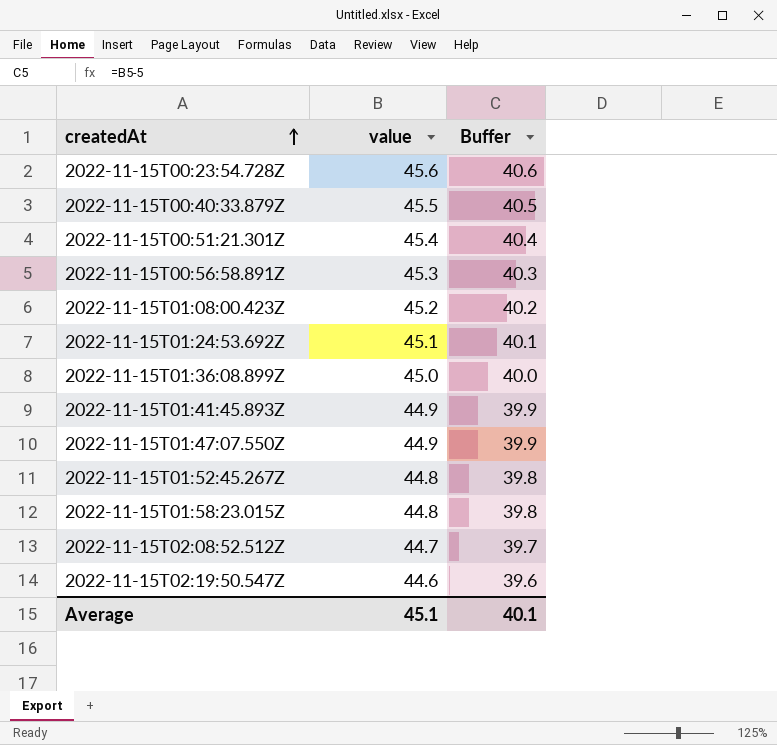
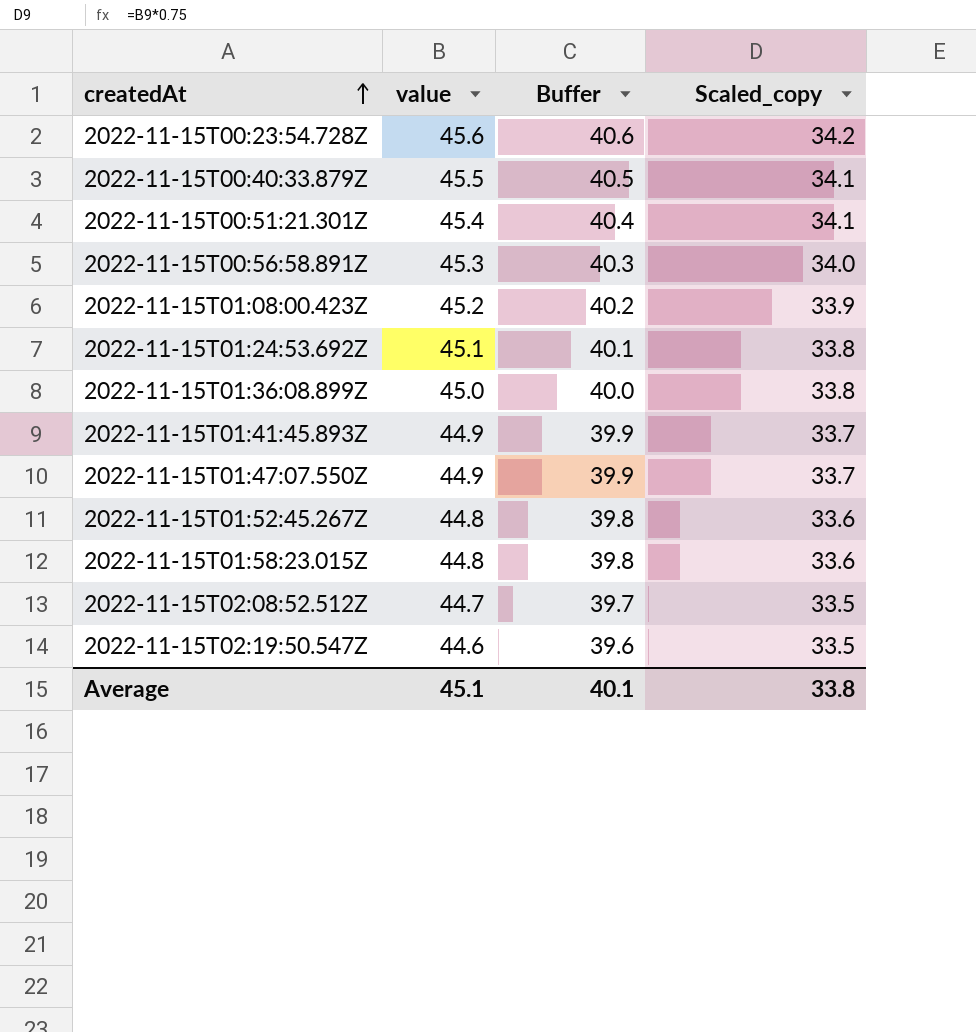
column Scaled_copy | formula: none -> [value] * 0.75

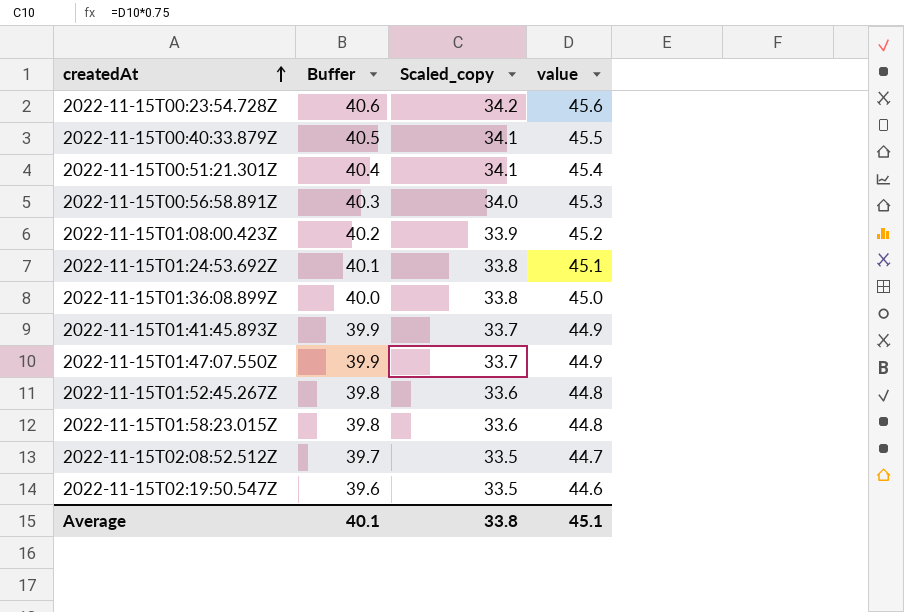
column value | position: 2 -> 4

